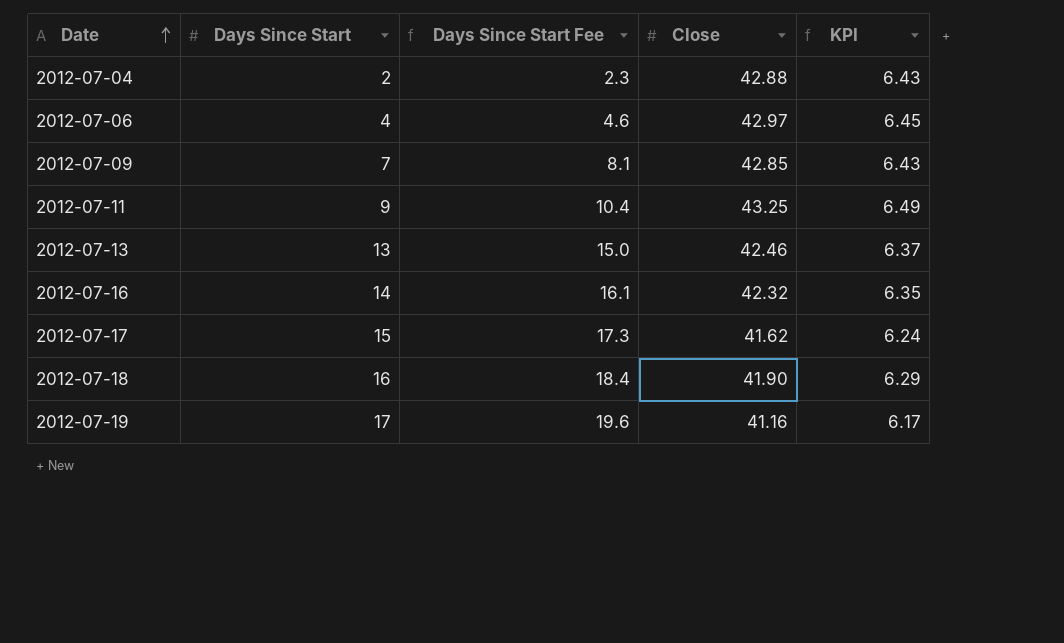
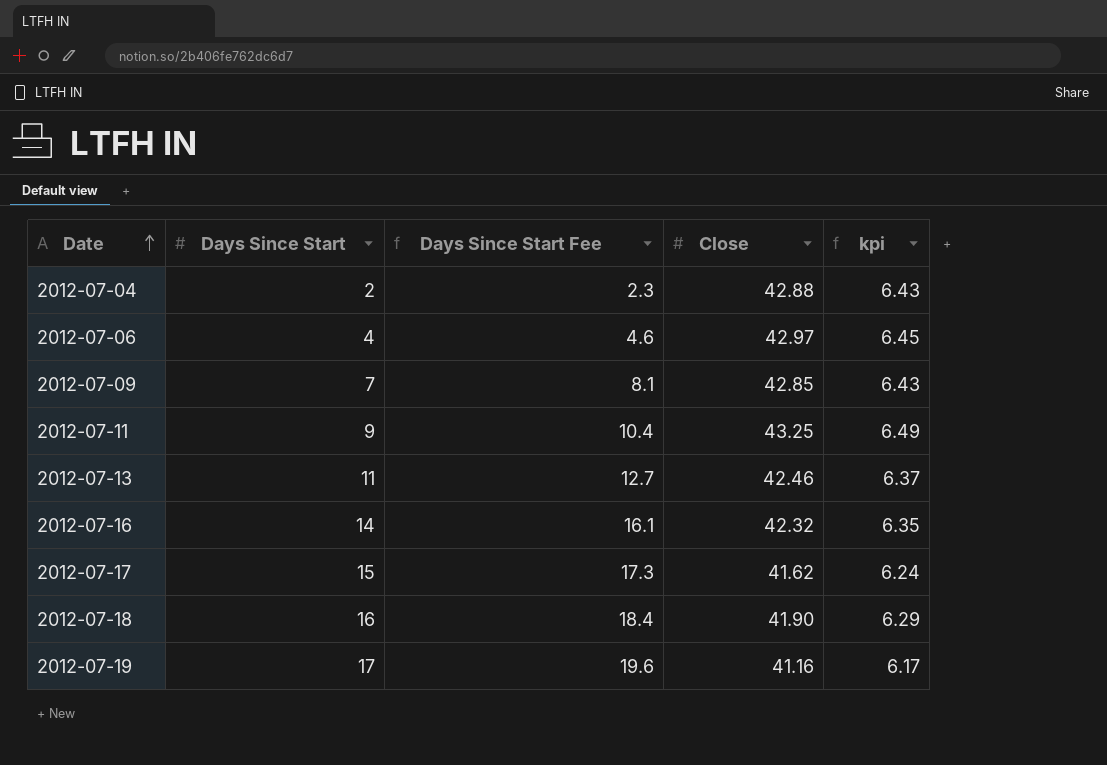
column name: KPI -> kpi
2012-07-13 | Days Since Start: 13 -> 11
2012-07-13 | Days Since Start Fee: 15.0 -> 12.7

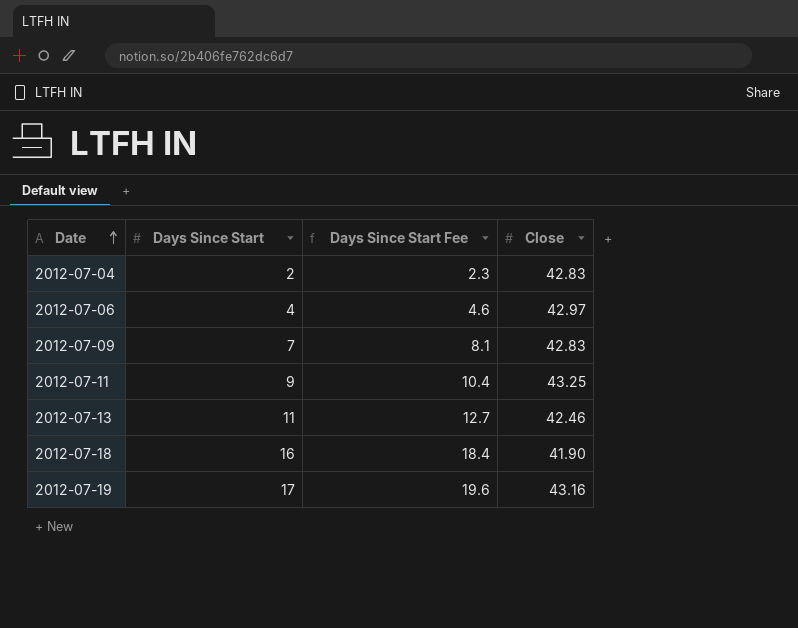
column kpi | formula: [Close] * 0.15 -> none
row 2012-07-16: 14 | 16.1 | 42.32 | 6.35 -> none
row 2012-07-17: 15 | 17.3 | 41.62 | 6.24 -> none
2012-07-04 | Close: 42.88 -> 42.83
2012-07-09 | Close: 42.85 -> 42.83
2012-07-19 | Close: 41.16 -> 43.16

